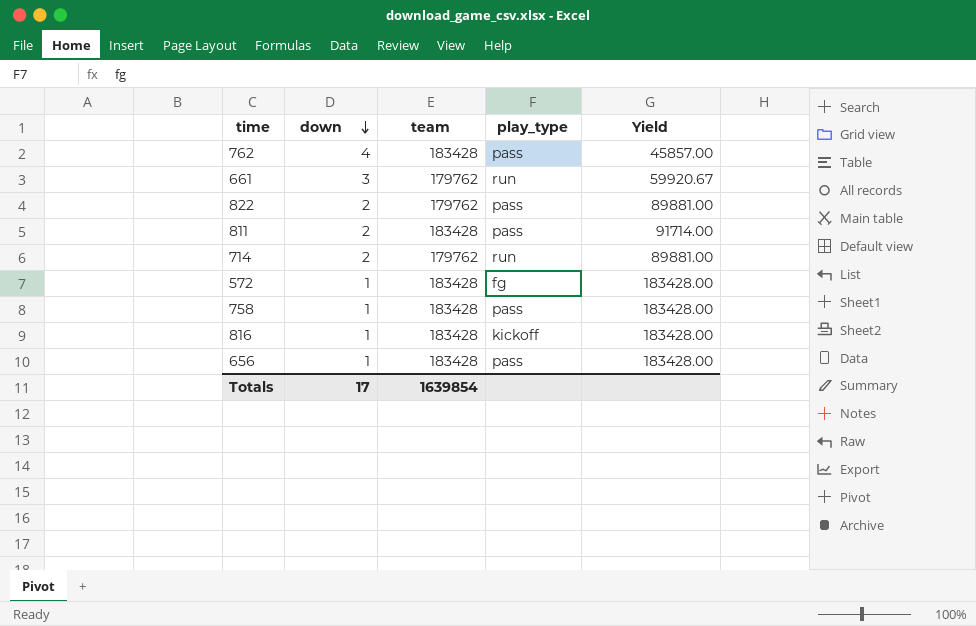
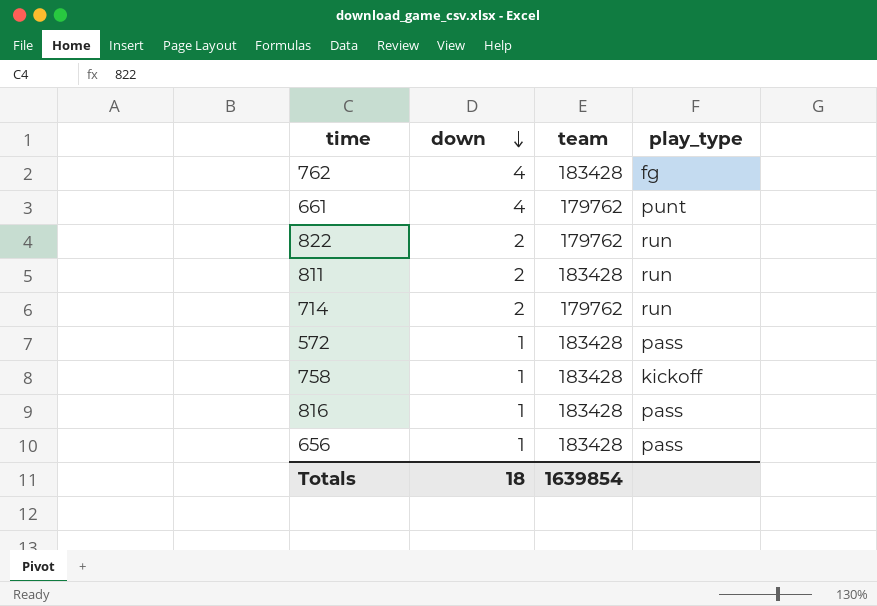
column Yield | formula: [team] / [down] -> none
762 | play_type: pass -> fg
661 | down: 3 -> 4
661 | play_type: run -> punt
822 | play_type: pass -> run
811 | play_type: pass -> run
572 | play_type: fg -> pass
758 | play_type: pass -> kickoff
816 | play_type: kickoff -> pass
Totals | down: 17 -> 18

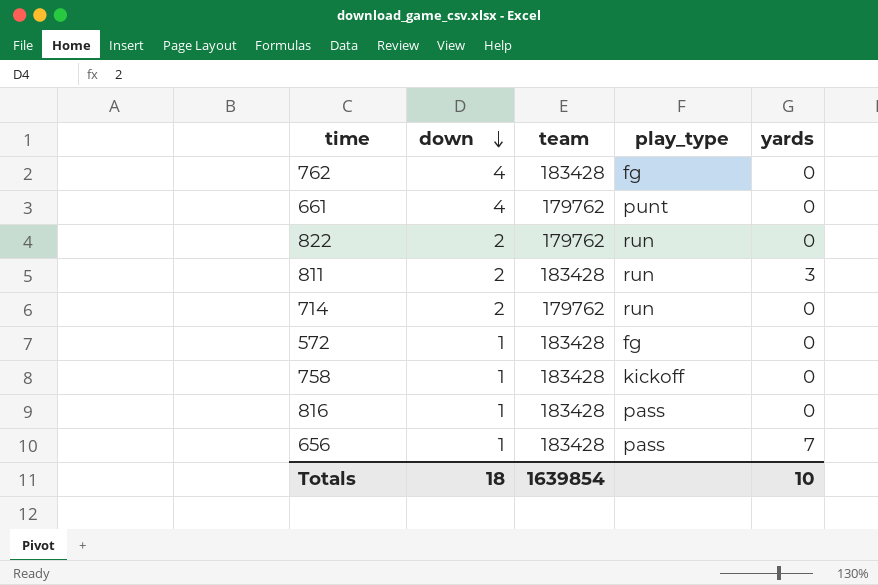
column yards | position: none -> 5
572 | play_type: pass -> fg

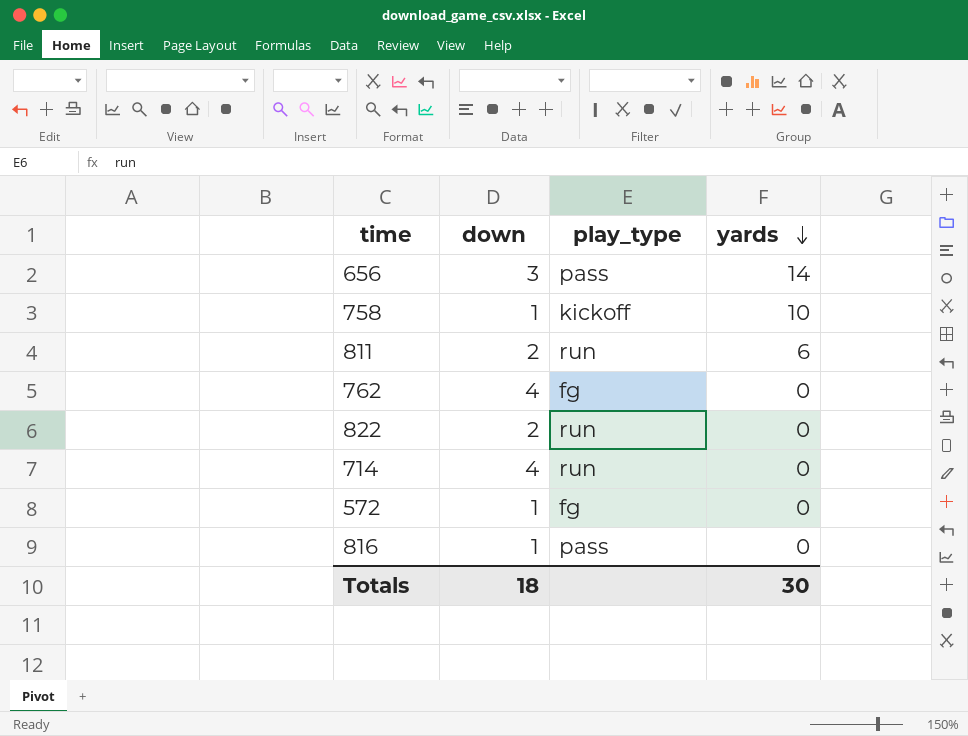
row order: down descending -> yards descending
column team | position: 3 -> none
row 661: 4 | 179762 | punt | 0 -> none
656 | down: 1 -> 3
656 | yards: 7 -> 14
758 | yards: 0 -> 10
811 | yards: 3 -> 6
714 | down: 2 -> 4
Totals | yards: 10 -> 30

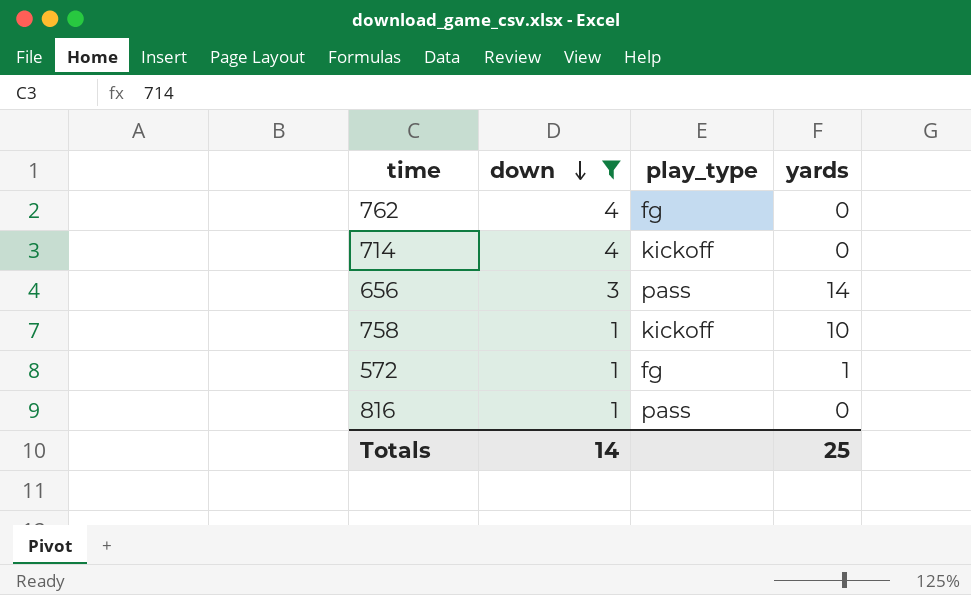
filter: none -> down != 2
row order: yards descending -> down descending
714 | play_type: run -> kickoff
572 | yards: 0 -> 1
Totals | down: 18 -> 14
Totals | yards: 30 -> 25

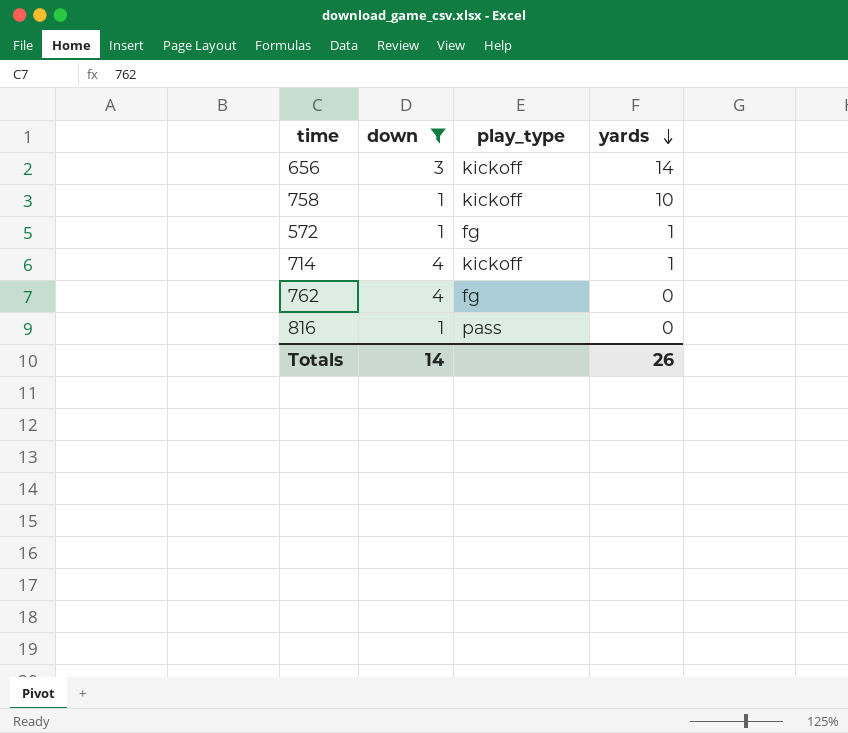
row order: down descending -> yards descending
656 | play_type: pass -> kickoff
714 | yards: 0 -> 1
Totals | yards: 25 -> 26

